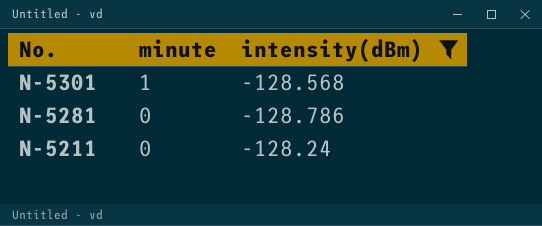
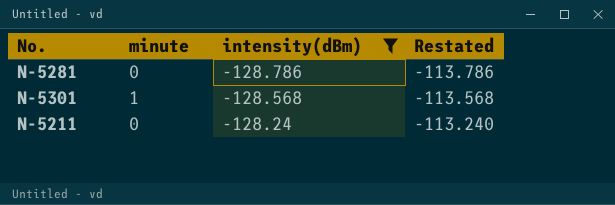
row order: No. descending -> intensity(dBm) ascending
column Restated | formula: none -> [intensity(dBm)] + 15

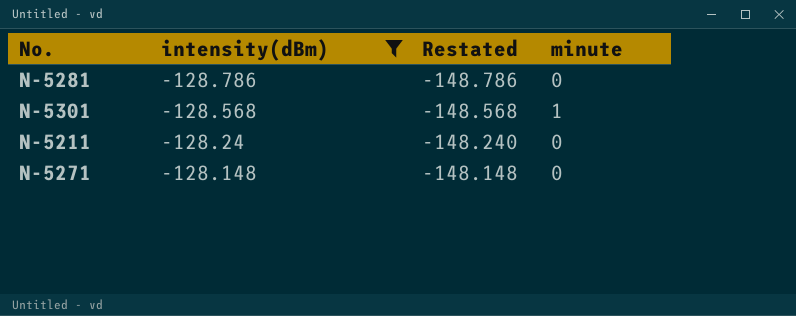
column Restated | formula: [intensity(dBm)] + 15 -> [intensity(dBm)] - 20
column minute | position: 2 -> 4
row N-5271: none -> -128.148 | -148.148 | 0

